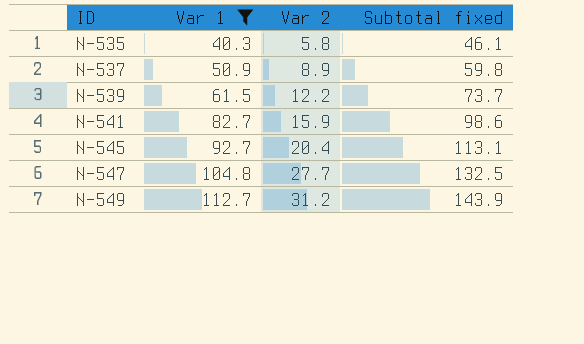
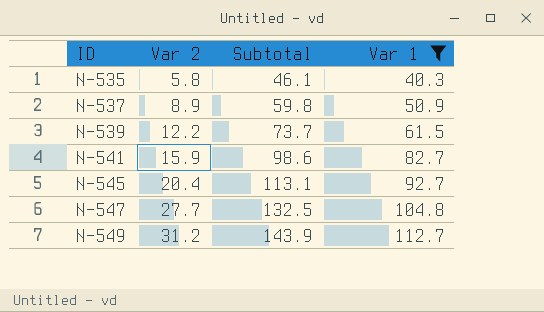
column name: Subtotal fixed -> Subtotal
column Var 1 | position: 2 -> 4

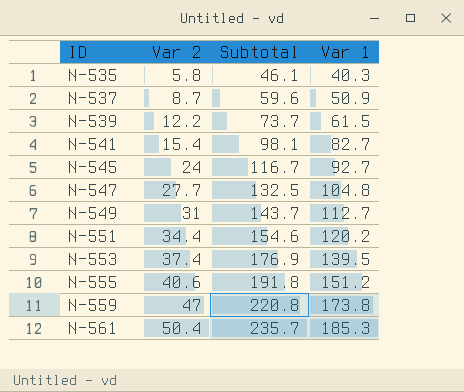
filter: Var 1 <= 112.7 -> none
N-537 | Var 2: 8.9 -> 8.7
N-537 | Subtotal: 59.8 -> 59.6
N-541 | Var 2: 15.9 -> 15.4
N-541 | Subtotal: 98.6 -> 98.1
N-545 | Var 2: 20.4 -> 24
N-545 | Subtotal: 113.1 -> 116.7
N-549 | Var 2: 31.2 -> 31
N-549 | Subtotal: 143.9 -> 143.7

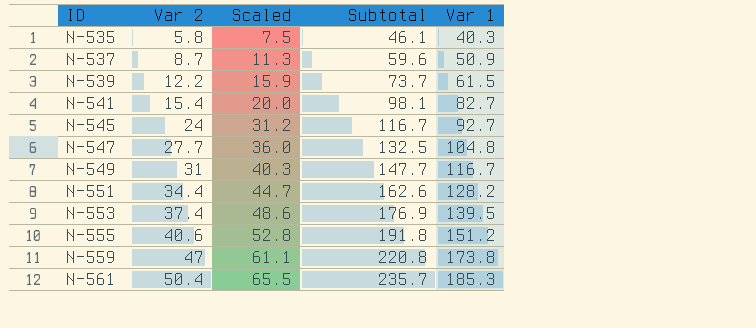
column Scaled | formula: none -> [Var 2] * 1.3
N-549 | Subtotal: 143.7 -> 147.7
N-549 | Var 1: 112.7 -> 116.7
N-551 | Subtotal: 154.6 -> 162.6
N-551 | Var 1: 120.2 -> 128.2

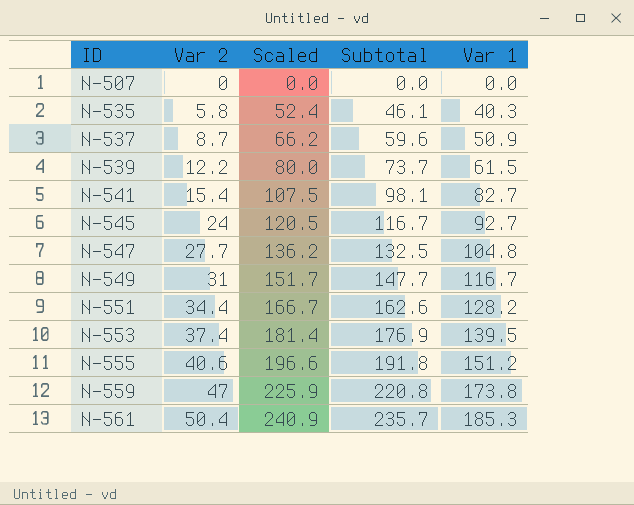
column Scaled | formula: [Var 2] * 1.3 -> [Var 1] * 1.3
row N-507: none -> 0 | 0.0 | 0.0 | 0.0

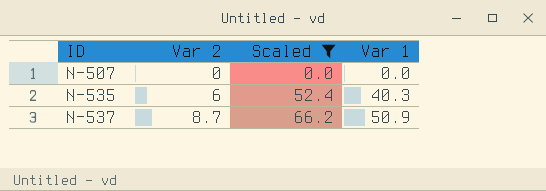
filter: none -> Scaled <= 66.2
column Subtotal | formula: [Var 2] + [Var 1] -> none
N-535 | Var 2: 5.8 -> 6

